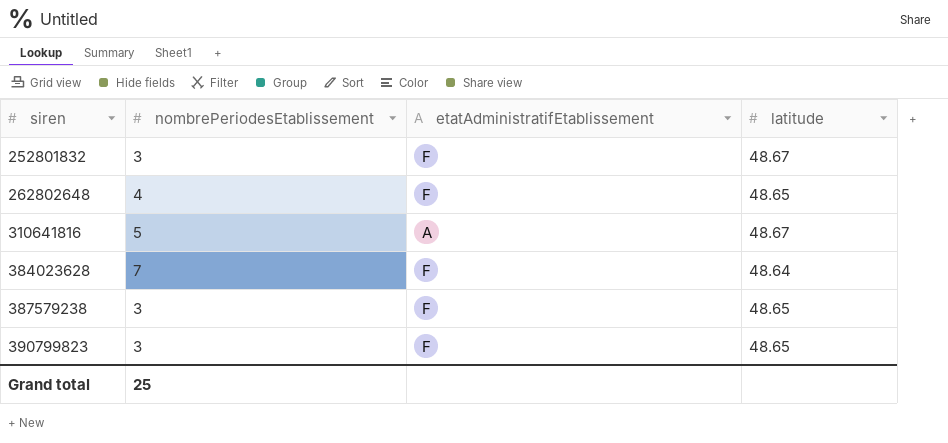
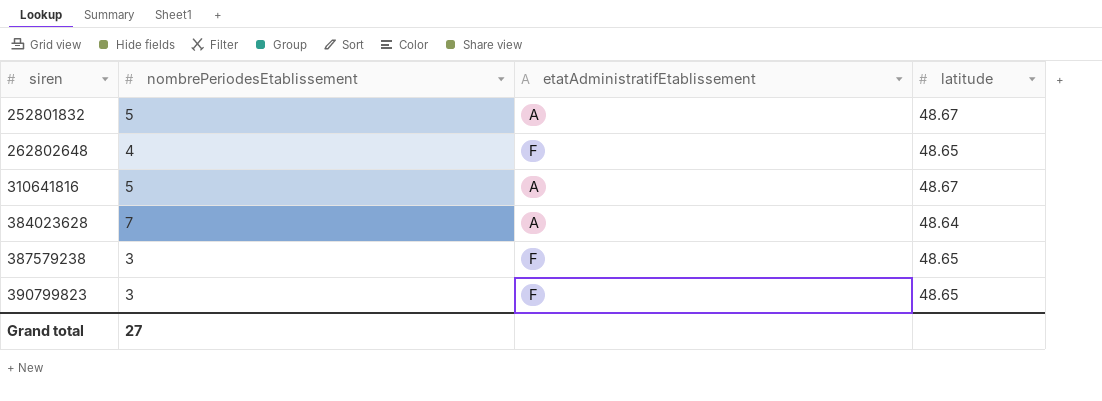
252801832 | nombrePeriodesEtablissement: 3 -> 5
252801832 | etatAdministratifEtablissement: F -> A
384023628 | etatAdministratifEtablissement: F -> A
Grand total | nombrePeriodesEtablissement: 25 -> 27

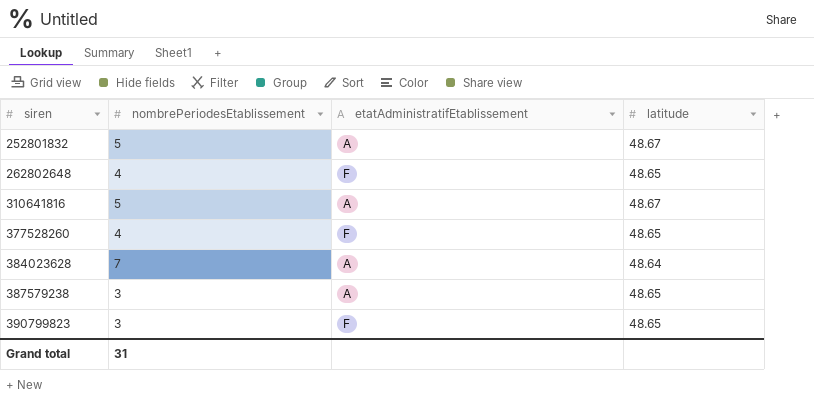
row 377528260: none -> 4 | F | 48.65
387579238 | etatAdministratifEtablissement: F -> A
Grand total | nombrePeriodesEtablissement: 27 -> 31

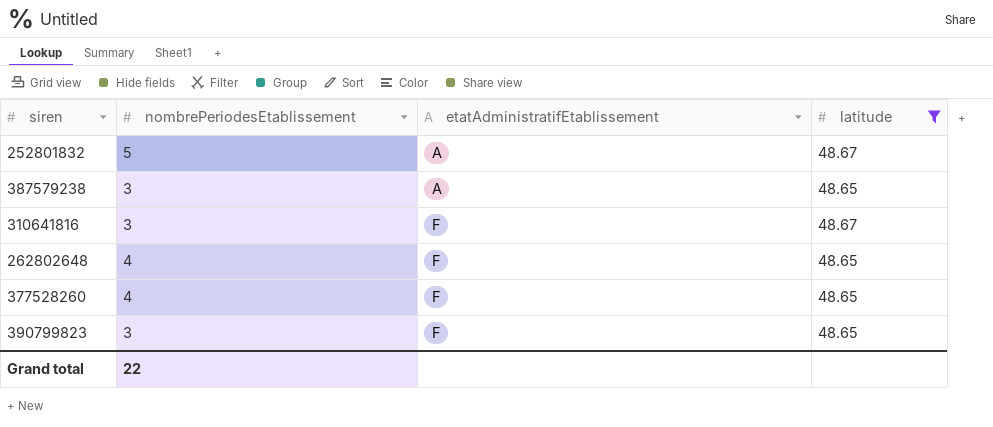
filter: none -> latitude != 48.64
row order: siren ascending -> etatAdministratifEtablissement ascending
310641816 | nombrePeriodesEtablissement: 5 -> 3
310641816 | etatAdministratifEtablissement: A -> F
Grand total | nombrePeriodesEtablissement: 31 -> 22

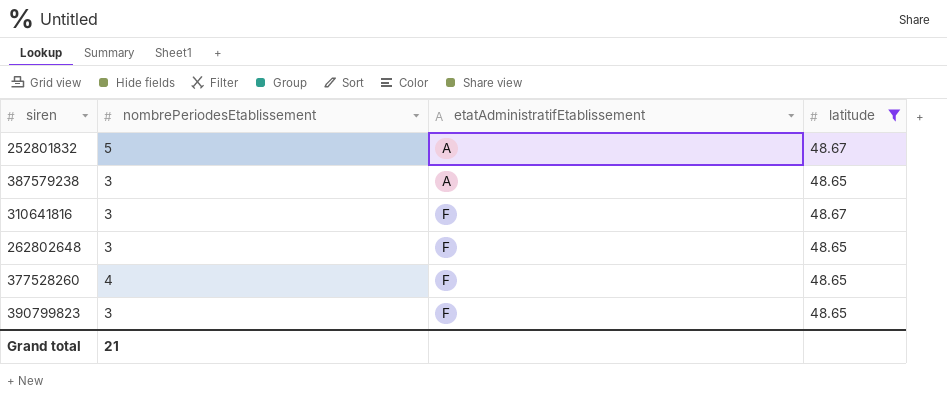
262802648 | nombrePeriodesEtablissement: 4 -> 3
Grand total | nombrePeriodesEtablissement: 22 -> 21

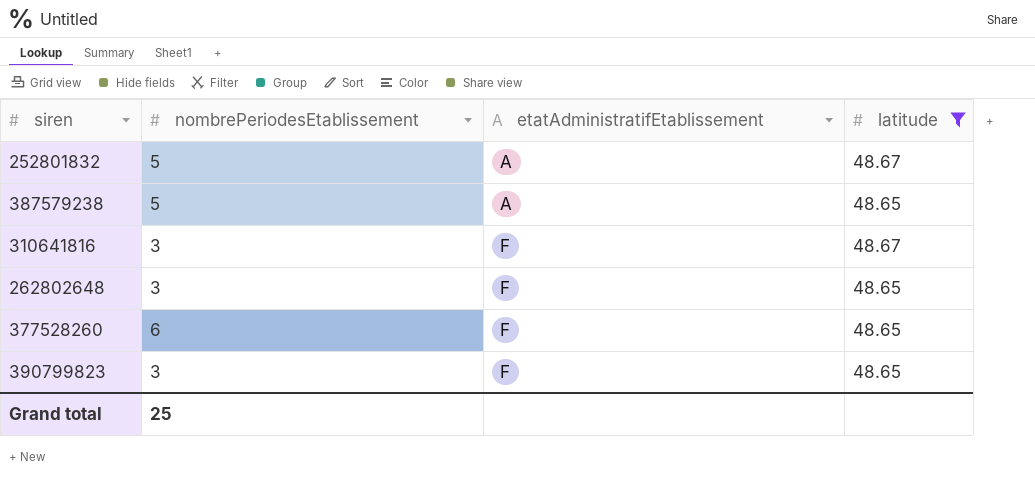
387579238 | nombrePeriodesEtablissement: 3 -> 5
377528260 | nombrePeriodesEtablissement: 4 -> 6
Grand total | nombrePeriodesEtablissement: 21 -> 25

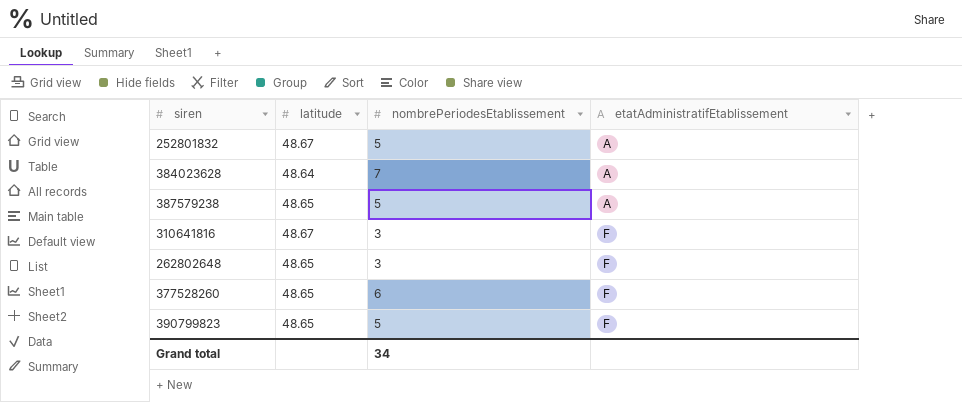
filter: latitude != 48.64 -> none
column latitude | position: 4 -> 2
390799823 | nombrePeriodesEtablissement: 3 -> 5
Grand total | nombrePeriodesEtablissement: 25 -> 34

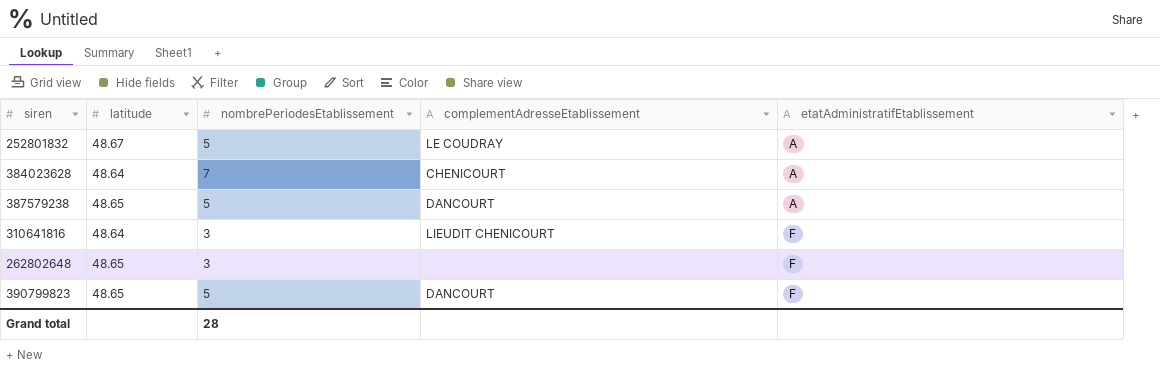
column complementAdresseEtablissement | position: none -> 4
row 377528260: 48.65 | 6 | F -> none
310641816 | latitude: 48.67 -> 48.64
Grand total | nombrePeriodesEtablissement: 34 -> 28

